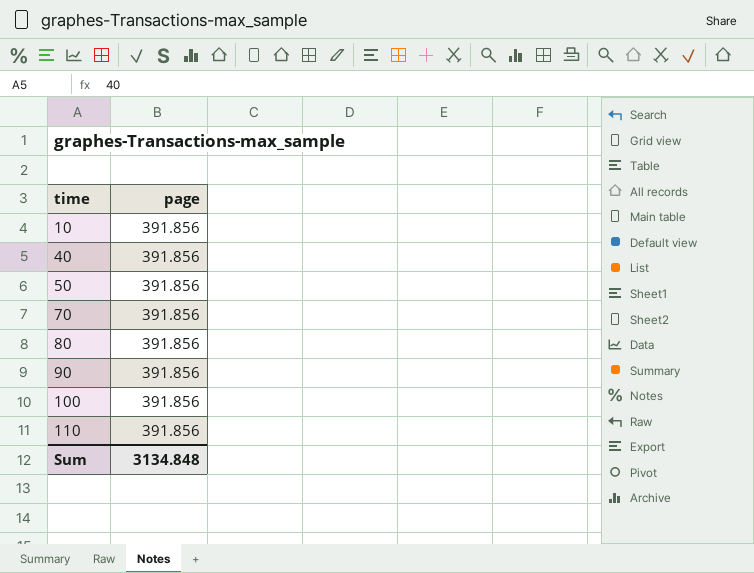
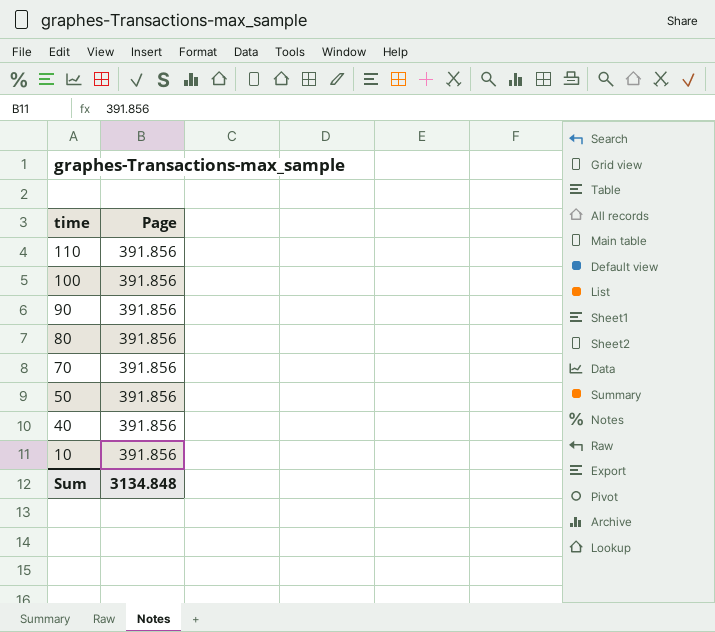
row order: time ascending -> time descending
column name: page -> Page

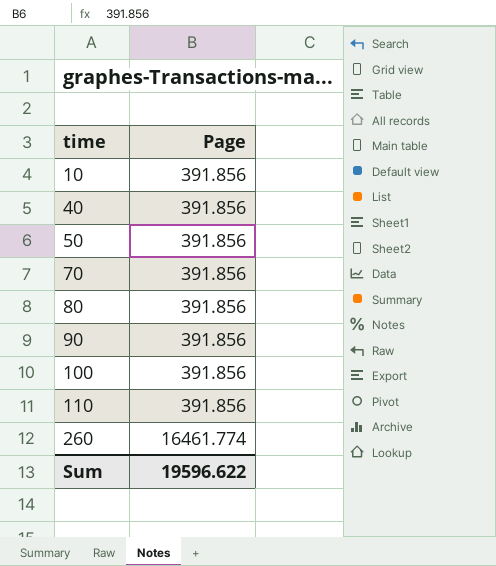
row order: time descending -> time ascending
row 260: none -> 16461.774
Sum | Page: 3134.848 -> 19596.622

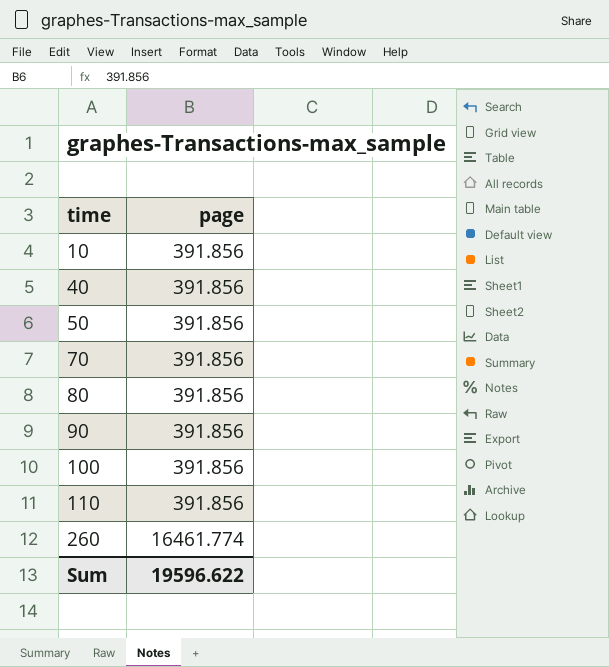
column name: Page -> page

